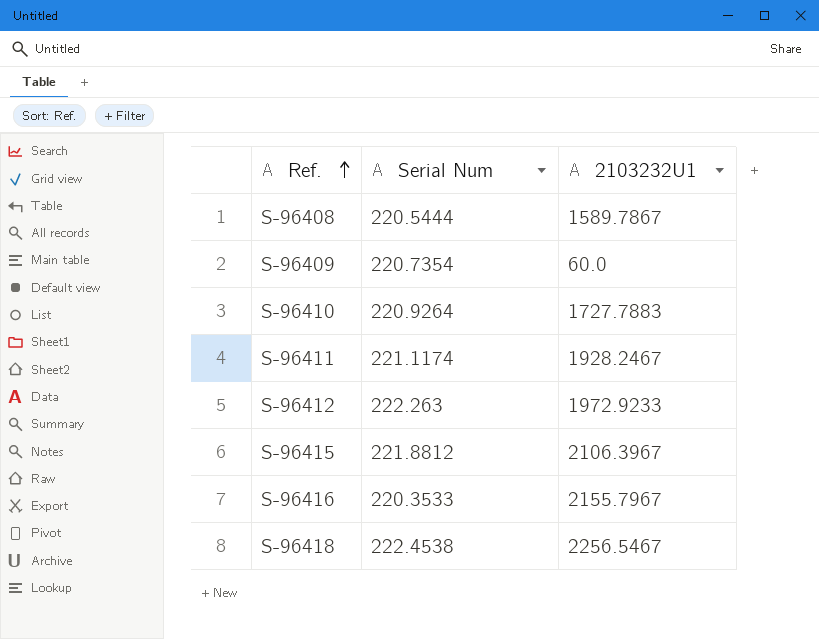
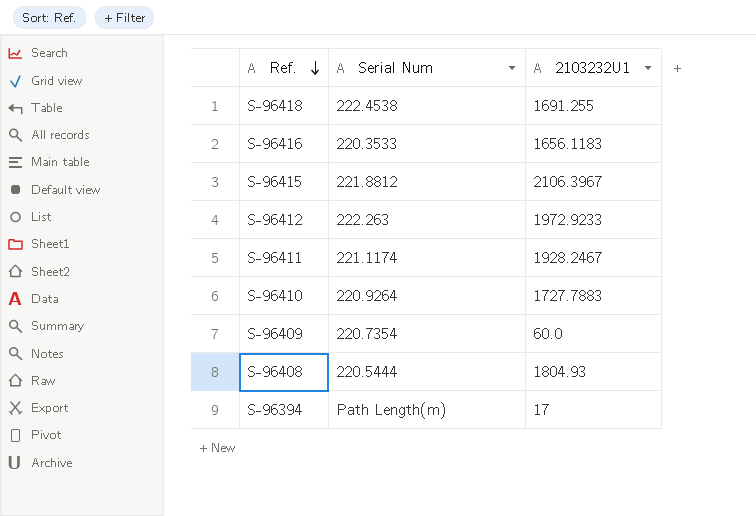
row order: Ref. ascending -> Ref. descending
S-96418 | 2103232U1: 2256.5467 -> 1691.255
S-96416 | 2103232U1: 2155.7967 -> 1656.1183
S-96408 | 2103232U1: 1589.7867 -> 1804.93
row S-96394: none -> Path Length(m) | 17

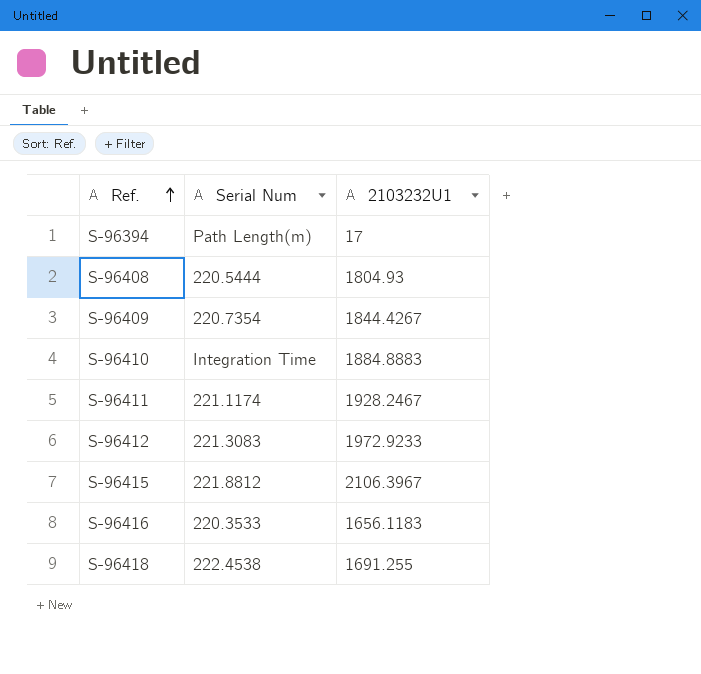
row order: Ref. descending -> Ref. ascending
S-96409 | 2103232U1: 60.0 -> 1844.4267
S-96410 | Serial Num: 220.9264 -> Integration Time
S-96410 | 2103232U1: 1727.7883 -> 1884.8883
S-96412 | Serial Num: 222.263 -> 221.3083

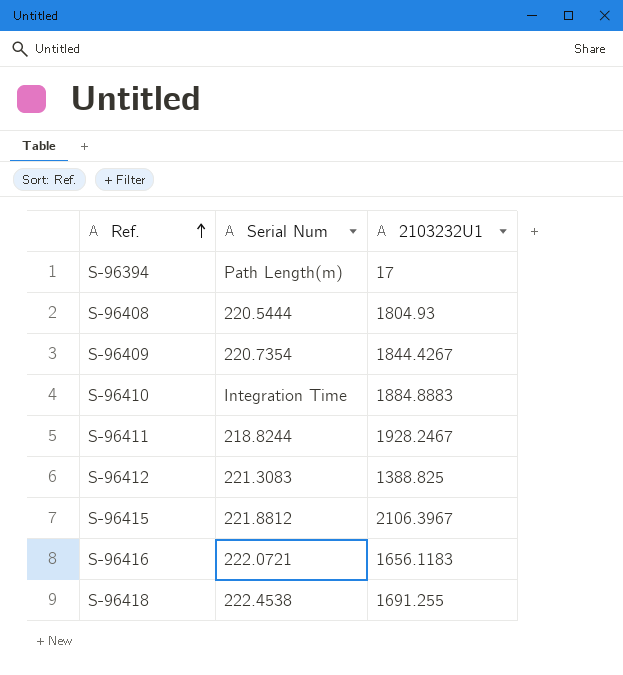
S-96411 | Serial Num: 221.1174 -> 218.8244
S-96412 | 2103232U1: 1972.9233 -> 1388.825
S-96416 | Serial Num: 220.3533 -> 222.0721

